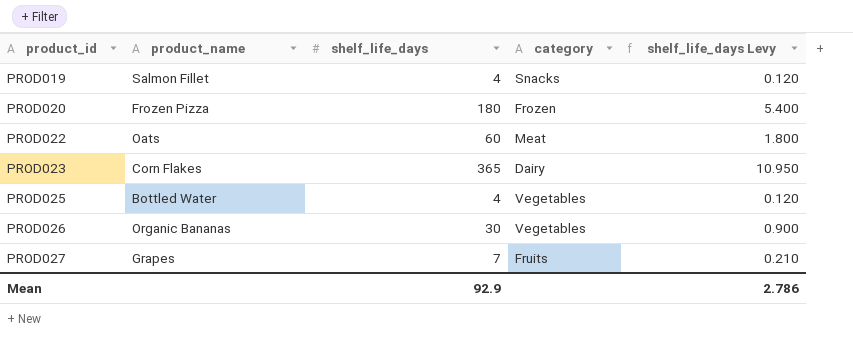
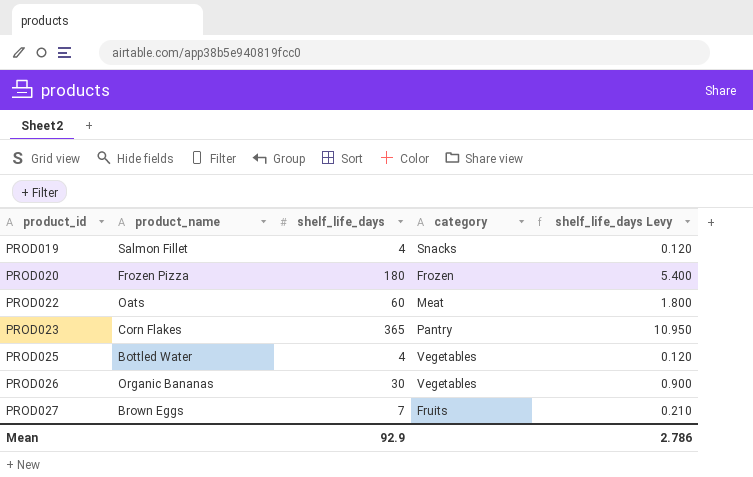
PROD023 | category: Dairy -> Pantry
PROD027 | product_name: Grapes -> Brown Eggs

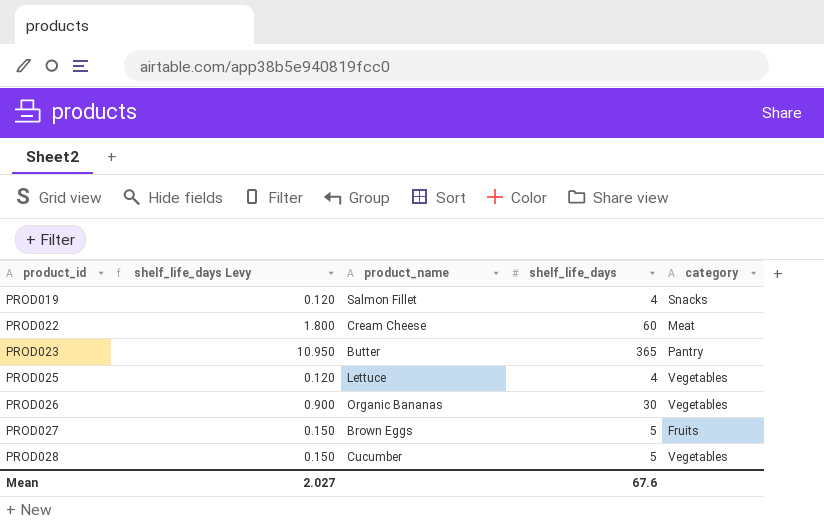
column shelf_life_days Levy | position: 5 -> 2
row PROD020: Frozen Pizza | 180 | Frozen | 5.400 -> none
PROD022 | product_name: Oats -> Cream Cheese
PROD023 | product_name: Corn Flakes -> Butter
PROD025 | product_name: Bottled Water -> Lettuce
PROD027 | shelf_life_days Levy: 0.210 -> 0.150
PROD027 | shelf_life_days: 7 -> 5
row PROD028: none -> 0.150 | Cucumber | 5 | Vegetables
Mean | shelf_life_days Levy: 2.786 -> 2.027
Mean | shelf_life_days: 92.9 -> 67.6

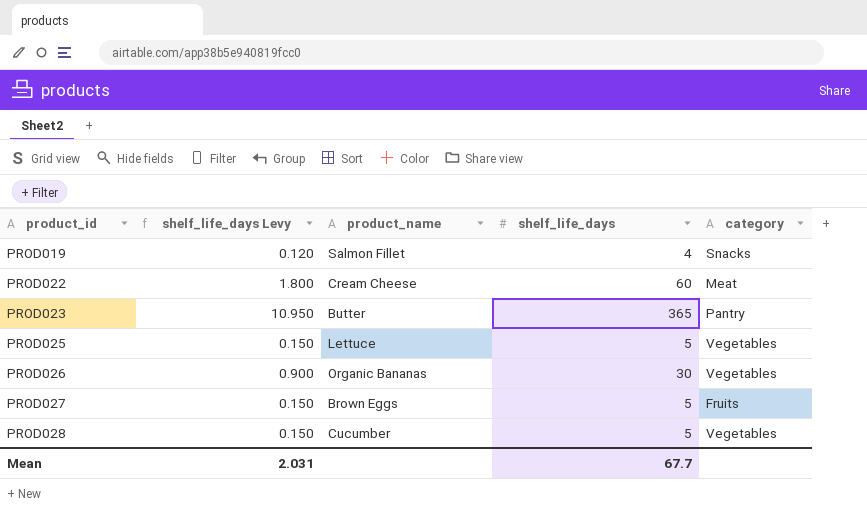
PROD025 | shelf_life_days Levy: 0.120 -> 0.150
PROD025 | shelf_life_days: 4 -> 5
Mean | shelf_life_days Levy: 2.027 -> 2.031
Mean | shelf_life_days: 67.6 -> 67.7

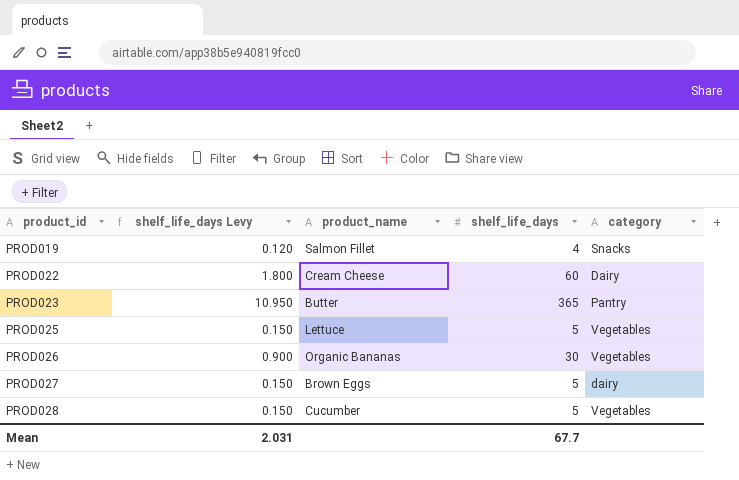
PROD022 | category: Meat -> Dairy
PROD027 | category: Fruits -> dairy

